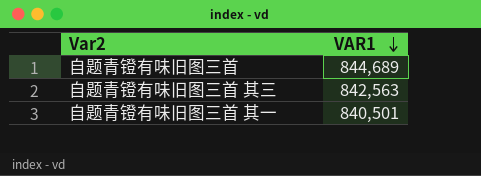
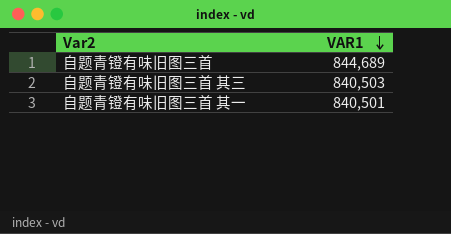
自题青镫有味旧图三首 其三 | VAR1: 842,563 -> 840,503

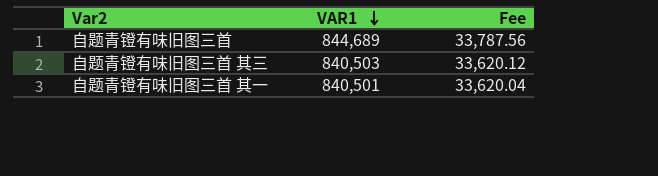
column Fee | formula: none -> [VAR1] * 0.04

